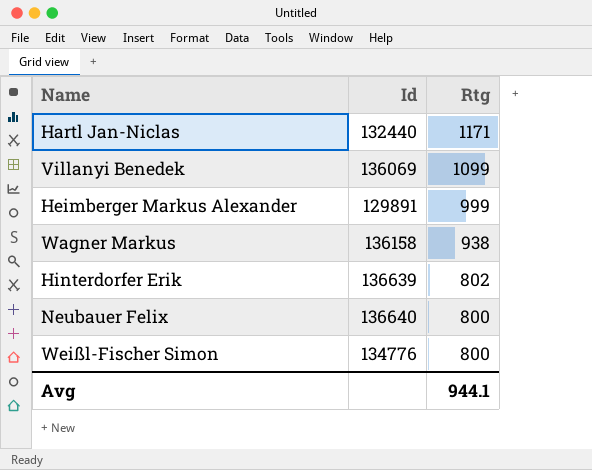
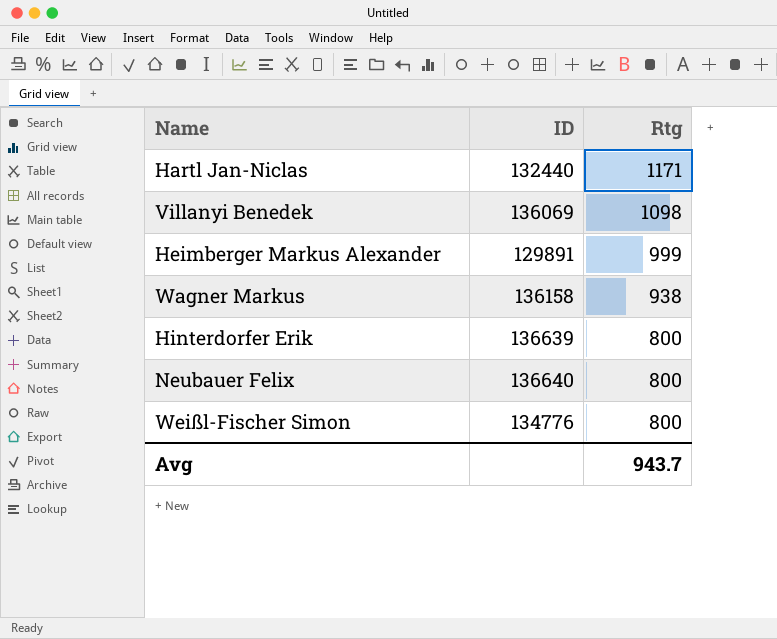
column name: Id -> ID
Villanyi Benedek | Rtg: 1099 -> 1098
Hinterdorfer Erik | Rtg: 802 -> 800
Avg | Rtg: 944.1 -> 943.7

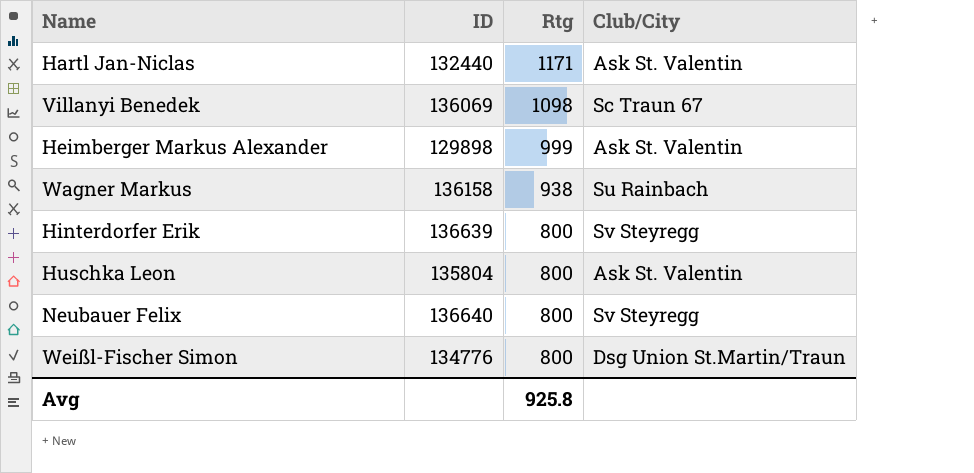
column Club/City | position: none -> 4
Heimberger Markus Alexander | ID: 129891 -> 129898
row Huschka Leon: none -> 135804 | 800 | Ask St. Valentin
Avg | Rtg: 943.7 -> 925.8

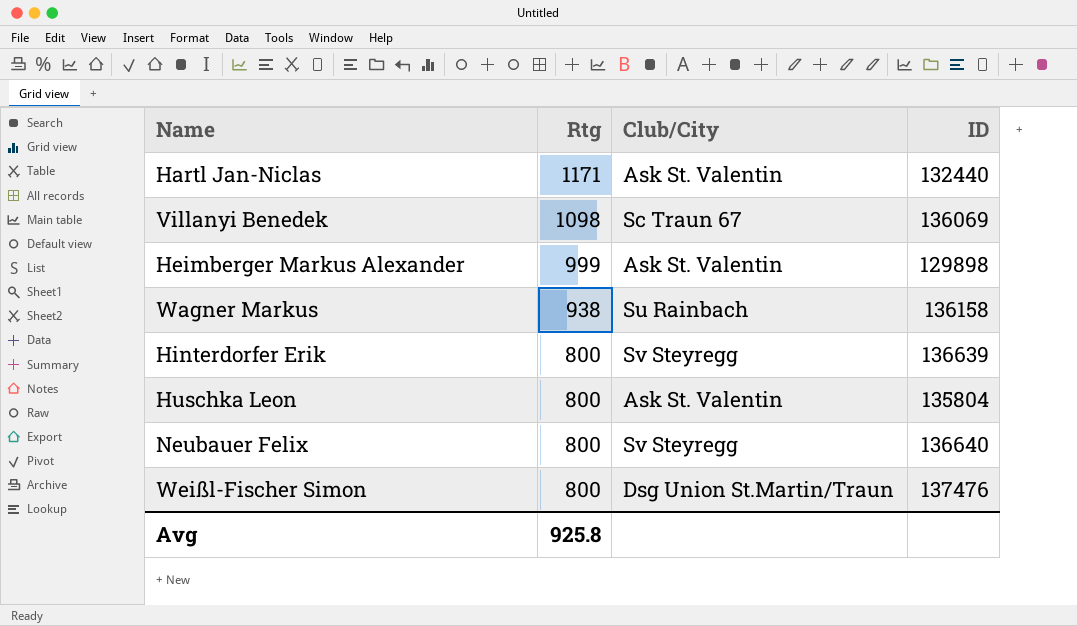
column ID | position: 2 -> 4
Weißl-Fischer Simon | ID: 134776 -> 137476

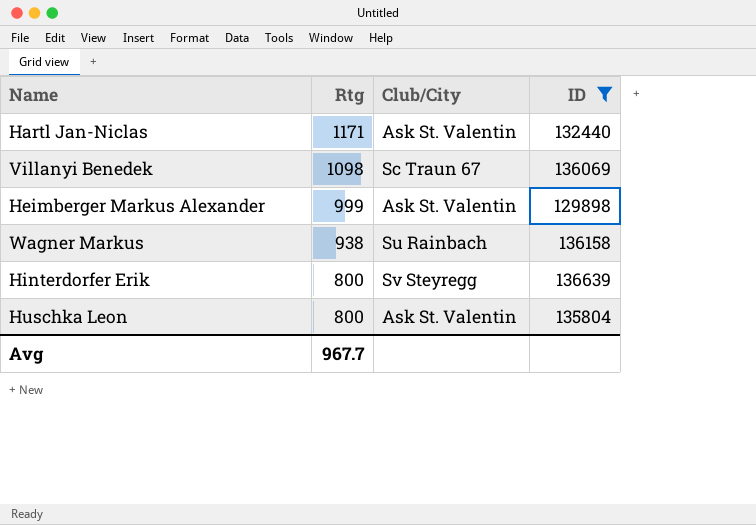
filter: none -> ID <= 136639
Avg | Rtg: 925.8 -> 967.7

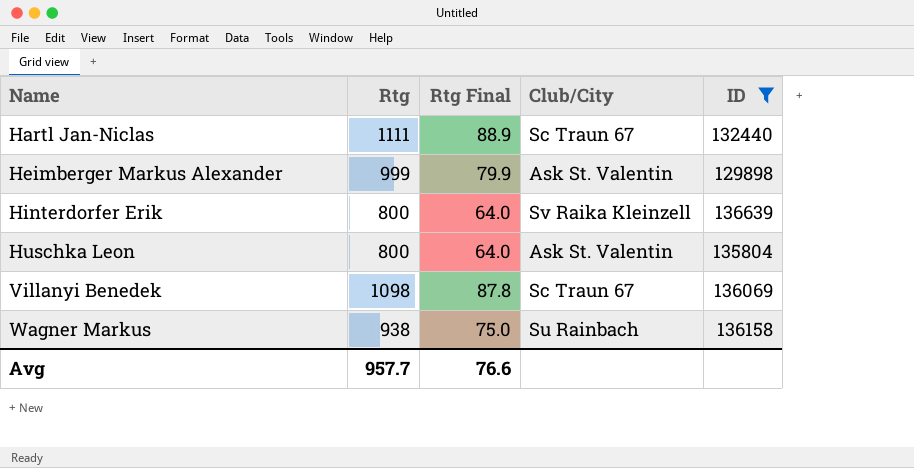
row order: Rtg descending -> Name ascending
column Rtg Final | formula: none -> [Rtg] * 0.08
Hartl Jan-Niclas | Rtg: 1171 -> 1111
Hartl Jan-Niclas | Club/City: Ask St. Valentin -> Sc Traun 67
Hinterdorfer Erik | Club/City: Sv Steyregg -> Sv Raika Kleinzell
Avg | Rtg: 967.7 -> 957.7

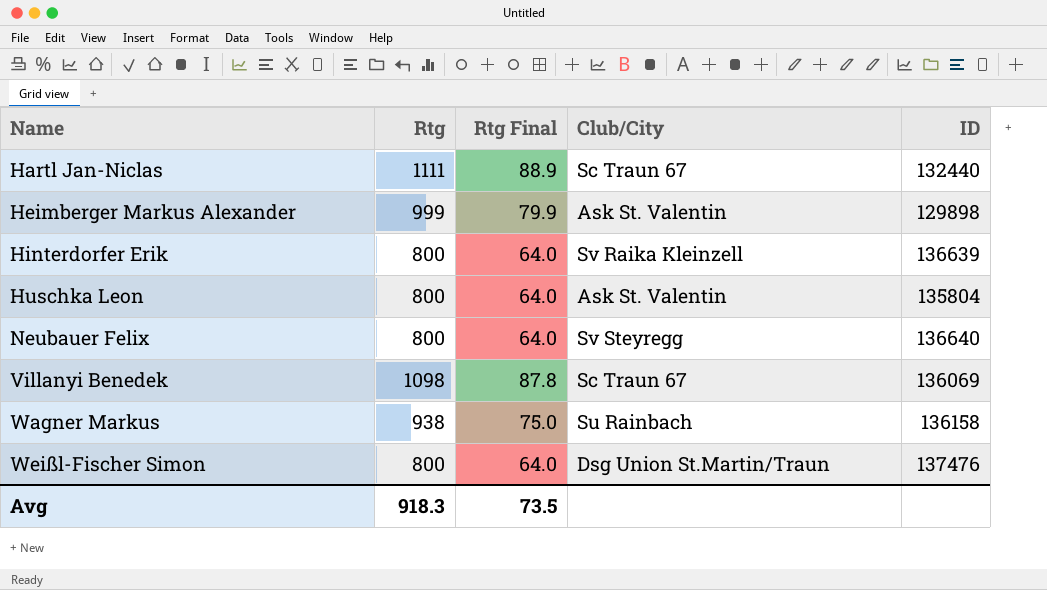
filter: ID <= 136639 -> none
Avg | Rtg: 957.7 -> 918.3
Avg | Rtg Final: 76.6 -> 73.5

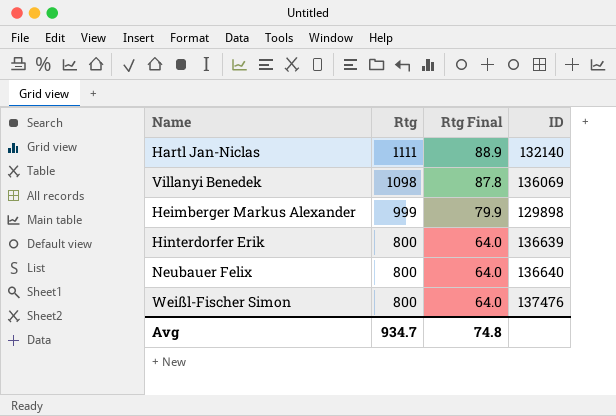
row order: Name ascending -> Rtg descending
column Club/City | position: 4 -> none
row Huschka Leon: 800 | 64.0 | Ask St. Valentin | 135804 -> none
row Wagner Markus: 938 | 75.0 | Su Rainbach | 136158 -> none
Hartl Jan-Niclas | ID: 132440 -> 132140
Avg | Rtg: 918.3 -> 934.7
Avg | Rtg Final: 73.5 -> 74.8

